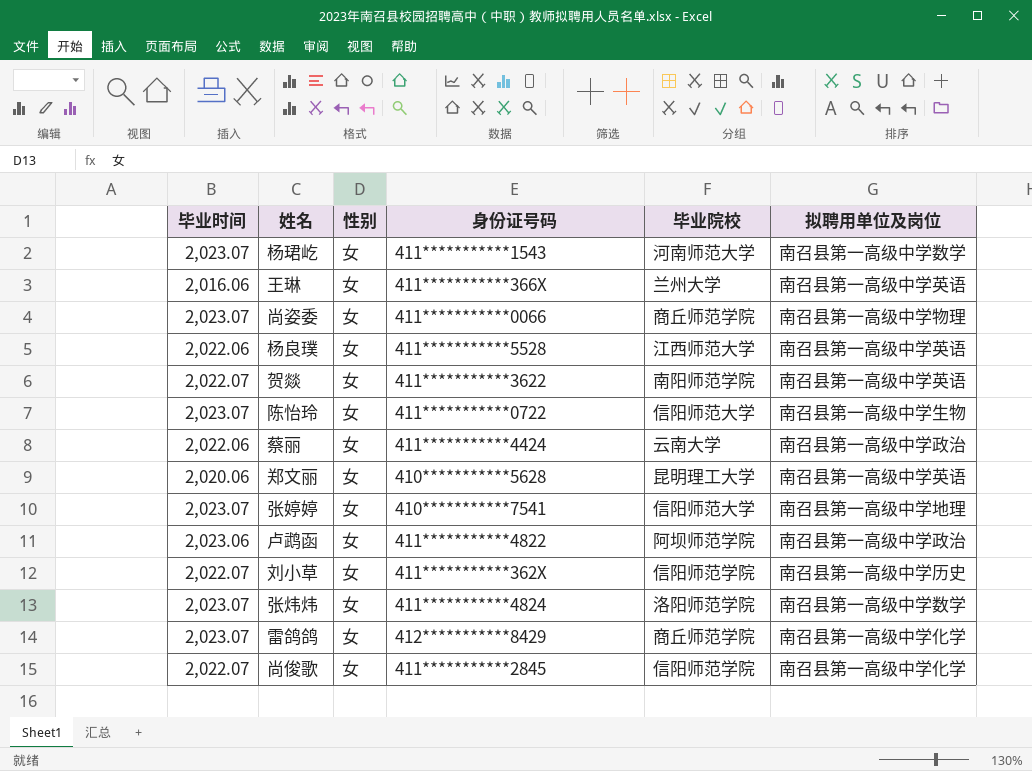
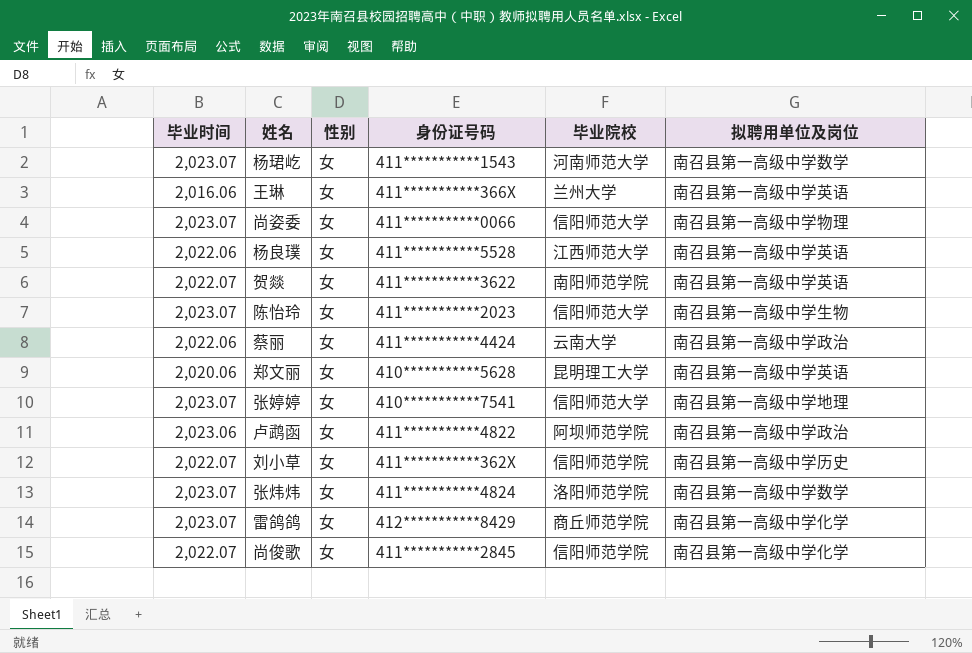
尚姿委 | 毕业院校: 商丘师范学院 -> 信阳师范大学
陈怡玲 | 身份证号码: 411***********0722 -> 411***********2023

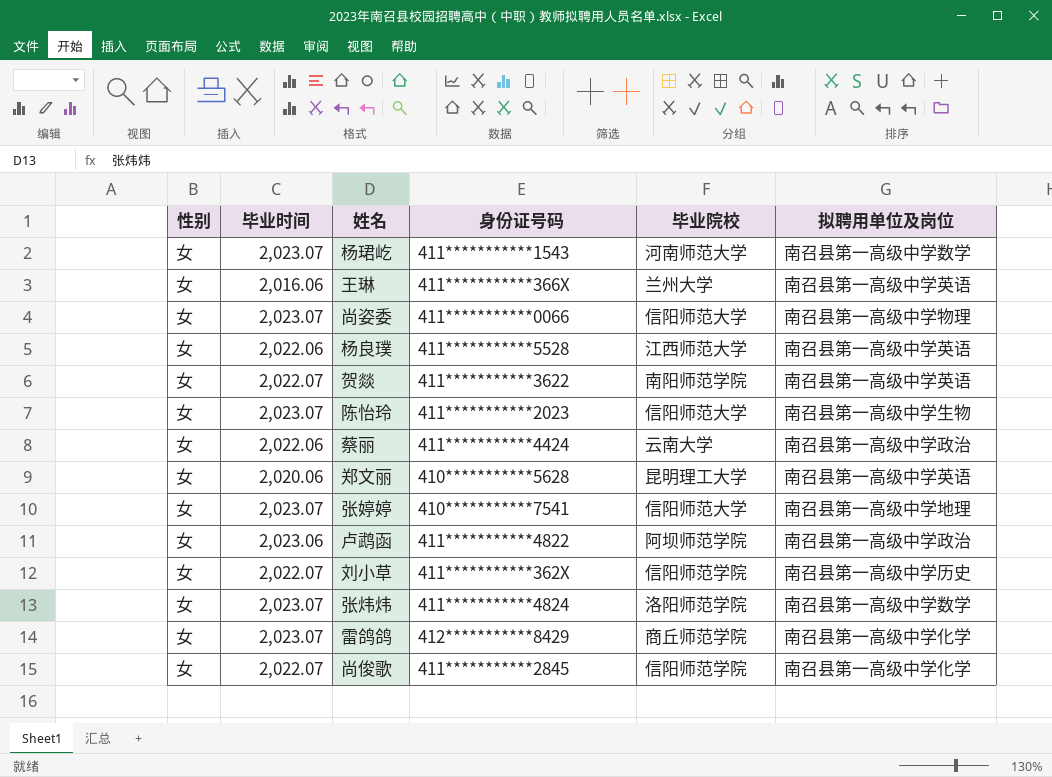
column 性别 | position: 3 -> 1

